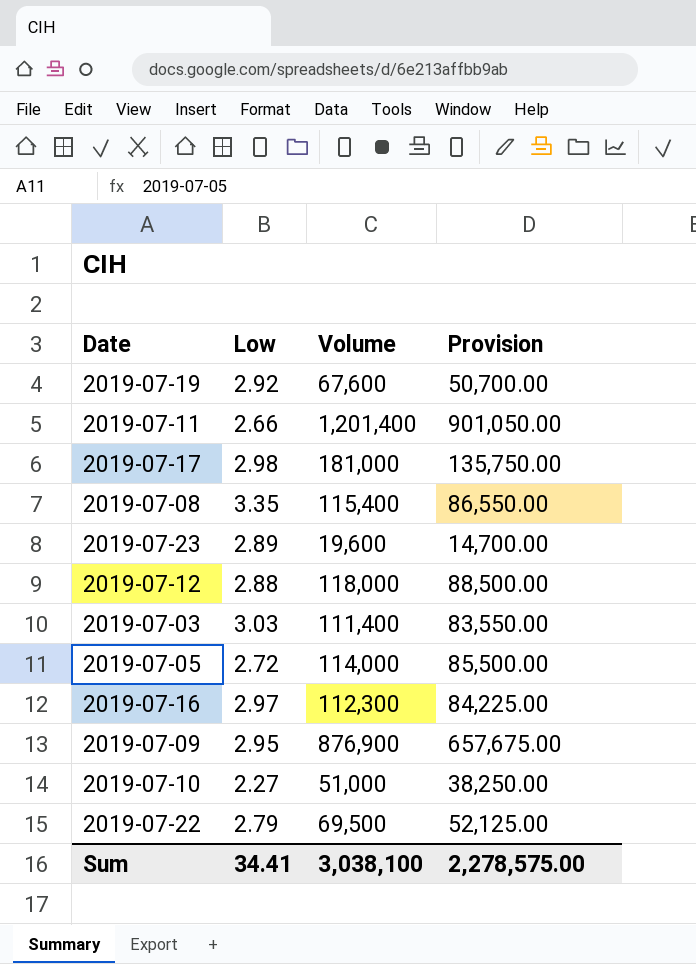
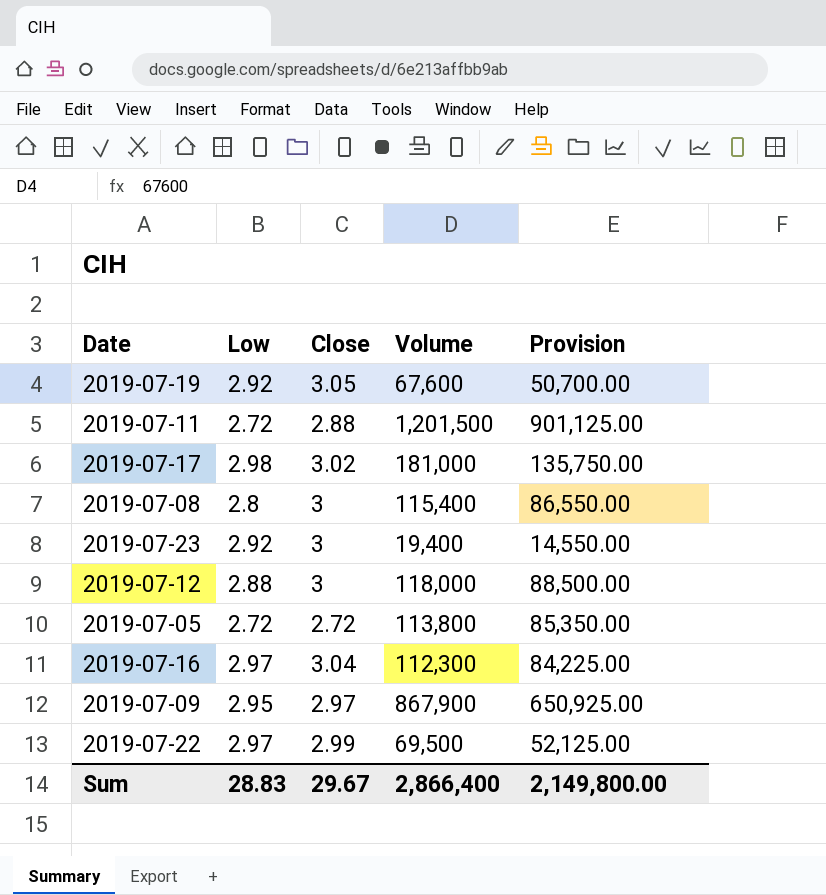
column Close | position: none -> 3
row 2019-07-03: 3.03 | 111,400 | 83,550.00 -> none
row 2019-07-10: 2.27 | 51,000 | 38,250.00 -> none
2019-07-11 | Low: 2.66 -> 2.72
2019-07-11 | Volume: 1,201,400 -> 1,201,500
2019-07-11 | Provision: 901,050.00 -> 901,125.00
2019-07-08 | Low: 3.35 -> 2.8
2019-07-23 | Low: 2.89 -> 2.92
2019-07-23 | Volume: 19,600 -> 19,400
2019-07-23 | Provision: 14,700.00 -> 14,550.00
2019-07-05 | Volume: 114,000 -> 113,800
2019-07-05 | Provision: 85,500.00 -> 85,350.00
2019-07-09 | Volume: 876,900 -> 867,900
2019-07-09 | Provision: 657,675.00 -> 650,925.00
2019-07-22 | Low: 2.79 -> 2.97
Sum | Low: 34.41 -> 28.83
Sum | Volume: 3,038,100 -> 2,866,400
Sum | Provision: 2,278,575.00 -> 2,149,800.00

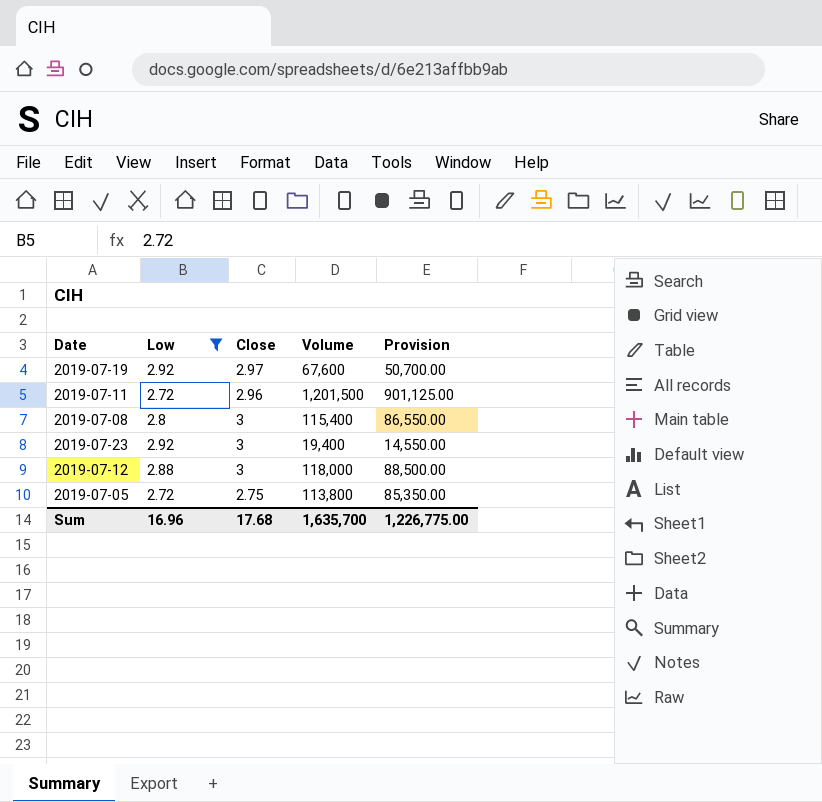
filter: none -> Low <= 2.92
2019-07-19 | Close: 3.05 -> 2.97
2019-07-11 | Close: 2.88 -> 2.96
2019-07-05 | Close: 2.72 -> 2.75
Sum | Low: 28.83 -> 16.96
Sum | Close: 29.67 -> 17.68
Sum | Volume: 2,866,400 -> 1,635,700
Sum | Provision: 2,149,800.00 -> 1,226,775.00

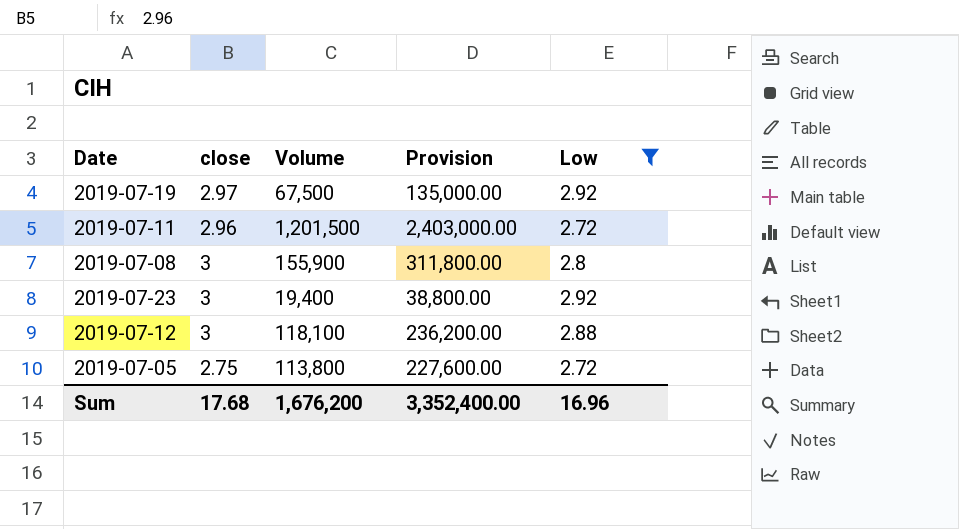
column name: Close -> close
column Provision | formula: [Volume] * 0.75 -> [Volume] * 2
column Low | position: 2 -> 5
2019-07-19 | Volume: 67,600 -> 67,500
2019-07-08 | Volume: 115,400 -> 155,900
2019-07-12 | Volume: 118,000 -> 118,100
Sum | Volume: 1,635,700 -> 1,676,200
Sum | Provision: 1,226,775.00 -> 3,352,400.00

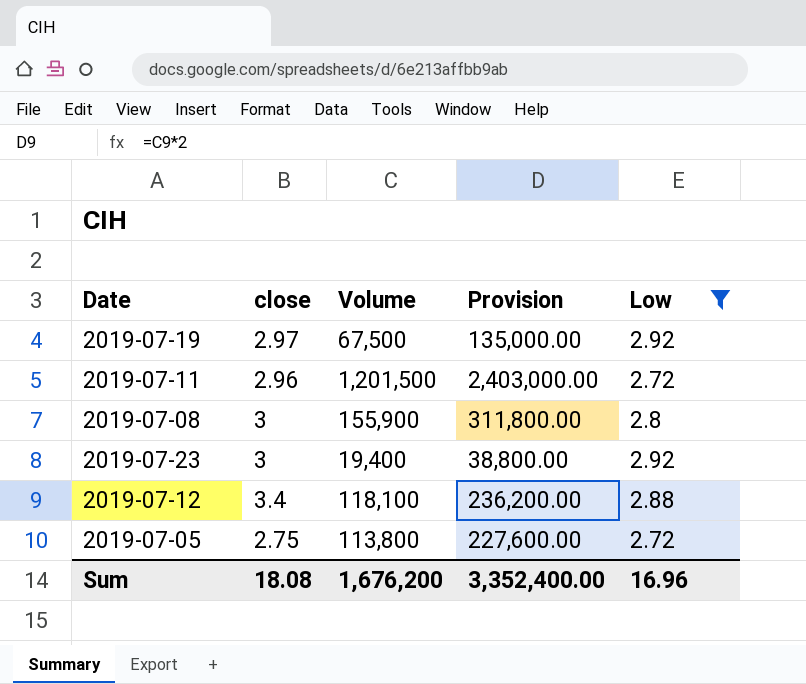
2019-07-12 | close: 3 -> 3.4
Sum | close: 17.68 -> 18.08

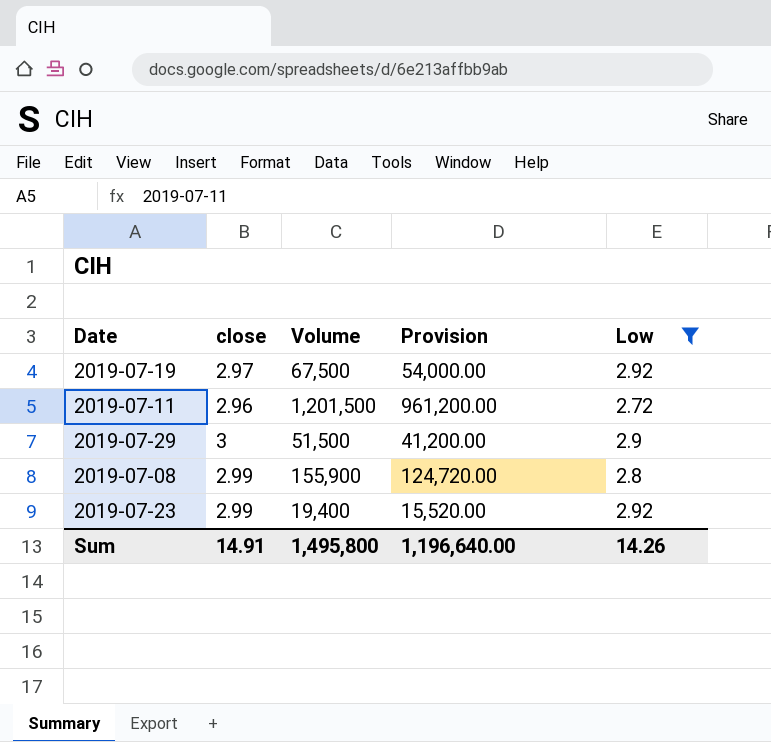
column Provision | formula: [Volume] * 2 -> [Volume] * 0.8
row 2019-07-12: 3.4 | 118,100 | 236,200.00 | 2.88 -> none
row 2019-07-05: 2.75 | 113,800 | 227,600.00 | 2.72 -> none
row 2019-07-29: none -> 3 | 51,500 | 41,200.00 | 2.9
2019-07-08 | close: 3 -> 2.99
2019-07-23 | close: 3 -> 2.99
Sum | close: 18.08 -> 14.91
Sum | Volume: 1,676,200 -> 1,495,800
Sum | Provision: 3,352,400.00 -> 1,196,640.00
Sum | Low: 16.96 -> 14.26

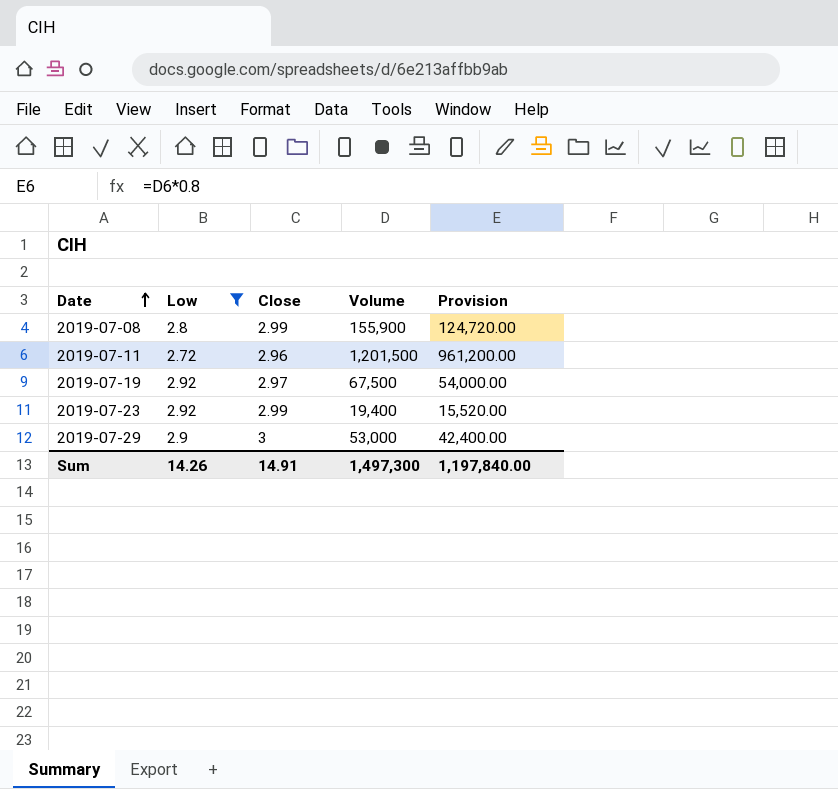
row order: none -> Date ascending
column Low | position: 5 -> 2
column name: close -> Close
2019-07-29 | Volume: 51,500 -> 53,000
2019-07-29 | Provision: 41,200.00 -> 42,400.00
Sum | Volume: 1,495,800 -> 1,497,300
Sum | Provision: 1,196,640.00 -> 1,197,840.00

